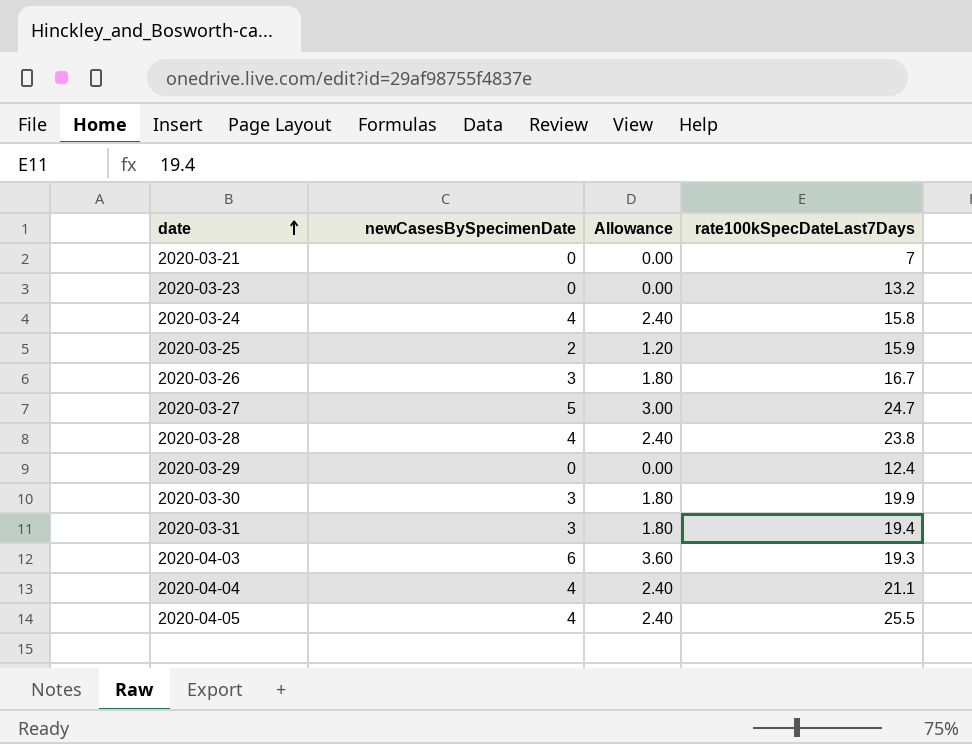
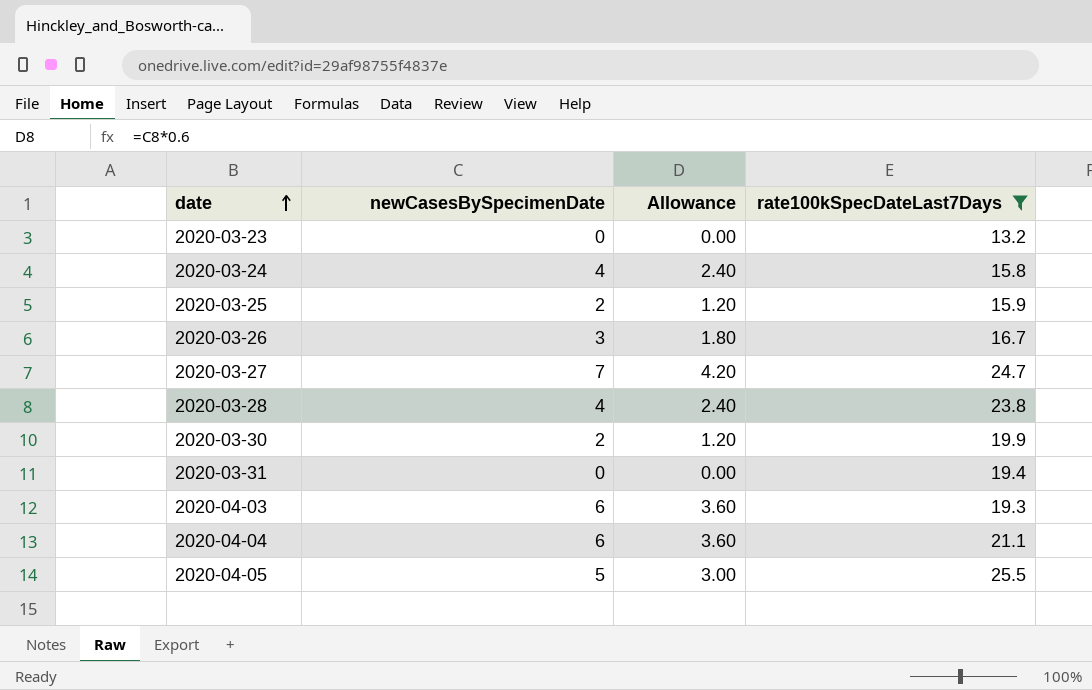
filter: none -> rate100kSpecDateLast7Days >= 13.2
2020-03-27 | newCasesBySpecimenDate: 5 -> 7
2020-03-27 | Allowance: 3.00 -> 4.20
2020-03-30 | newCasesBySpecimenDate: 3 -> 2
2020-03-30 | Allowance: 1.80 -> 1.20
2020-03-31 | newCasesBySpecimenDate: 3 -> 0
2020-03-31 | Allowance: 1.80 -> 0.00
2020-04-04 | newCasesBySpecimenDate: 4 -> 6
2020-04-04 | Allowance: 2.40 -> 3.60
2020-04-05 | newCasesBySpecimenDate: 4 -> 5
2020-04-05 | Allowance: 2.40 -> 3.00

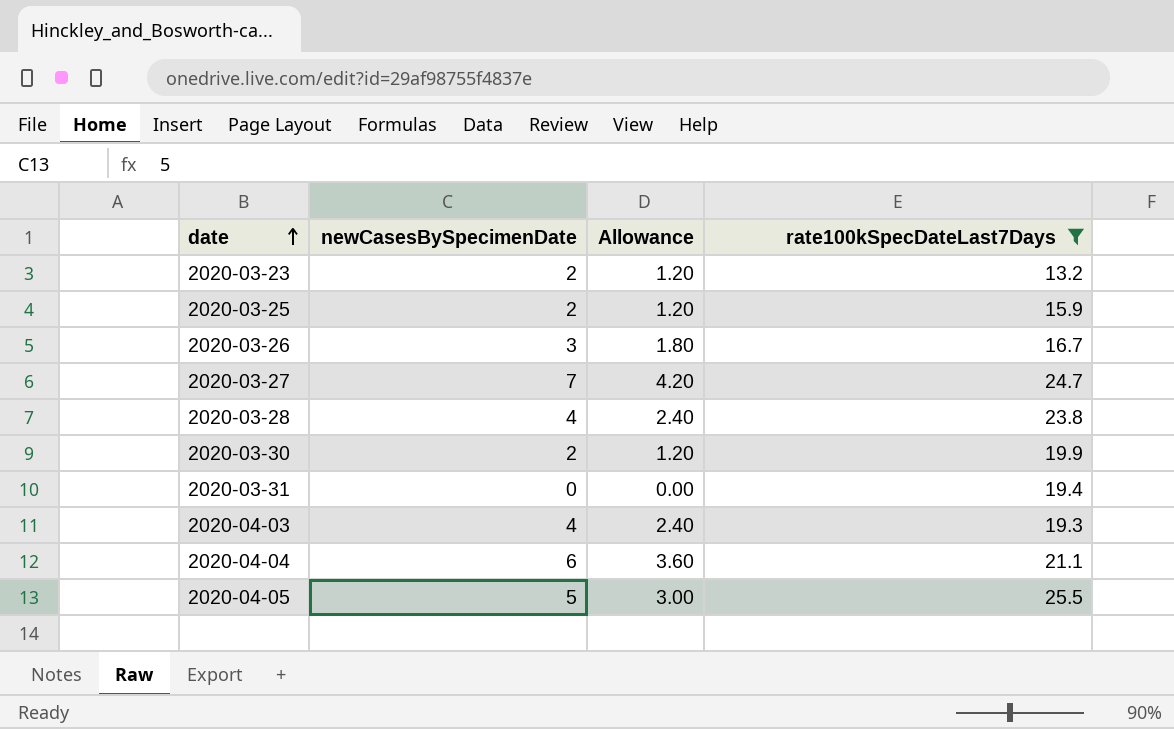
row 2020-03-24: 4 | 2.40 | 15.8 -> none
2020-03-23 | newCasesBySpecimenDate: 0 -> 2
2020-03-23 | Allowance: 0.00 -> 1.20
2020-04-03 | newCasesBySpecimenDate: 6 -> 4
2020-04-03 | Allowance: 3.60 -> 2.40

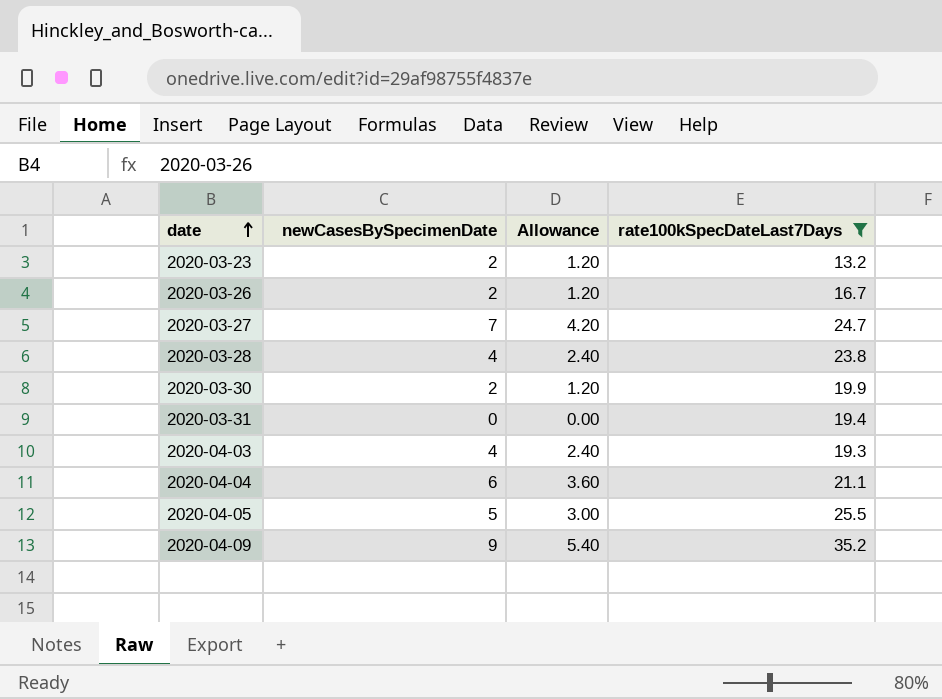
row 2020-03-25: 2 | 1.20 | 15.9 -> none
2020-03-26 | newCasesBySpecimenDate: 3 -> 2
2020-03-26 | Allowance: 1.80 -> 1.20
row 2020-04-09: none -> 9 | 5.40 | 35.2

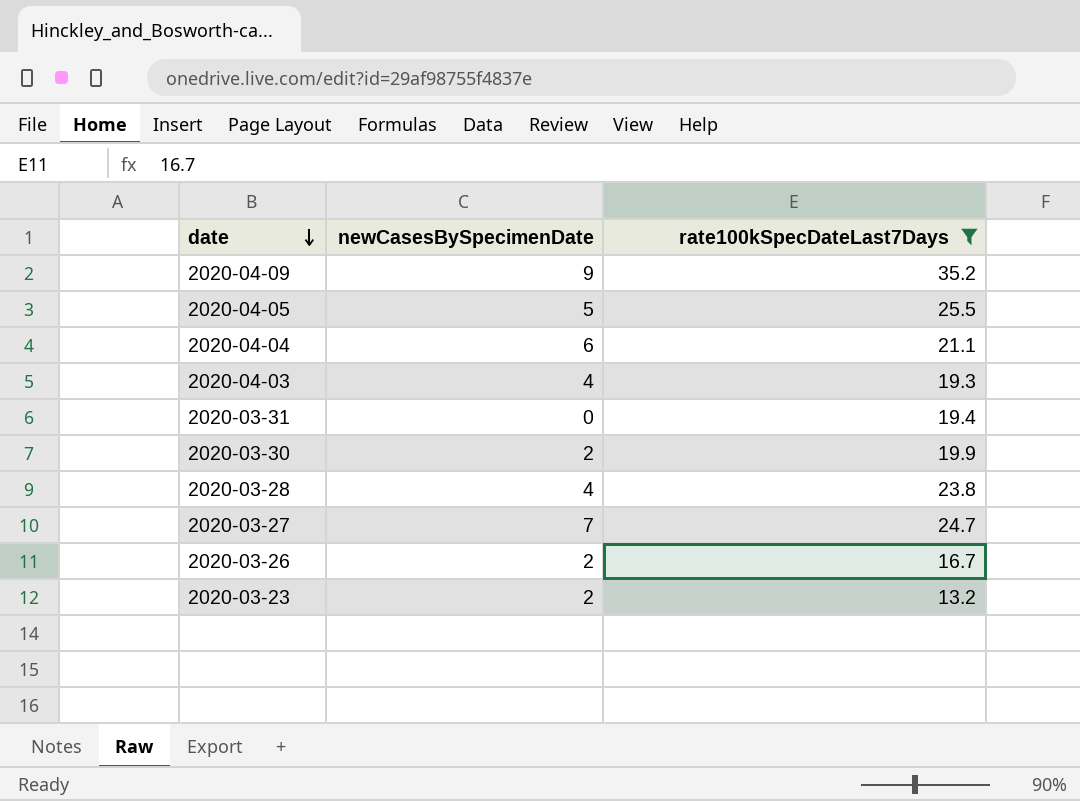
row order: date ascending -> date descending
column Allowance | formula: [newCasesBySpecimenDate] * 0.6 -> none

